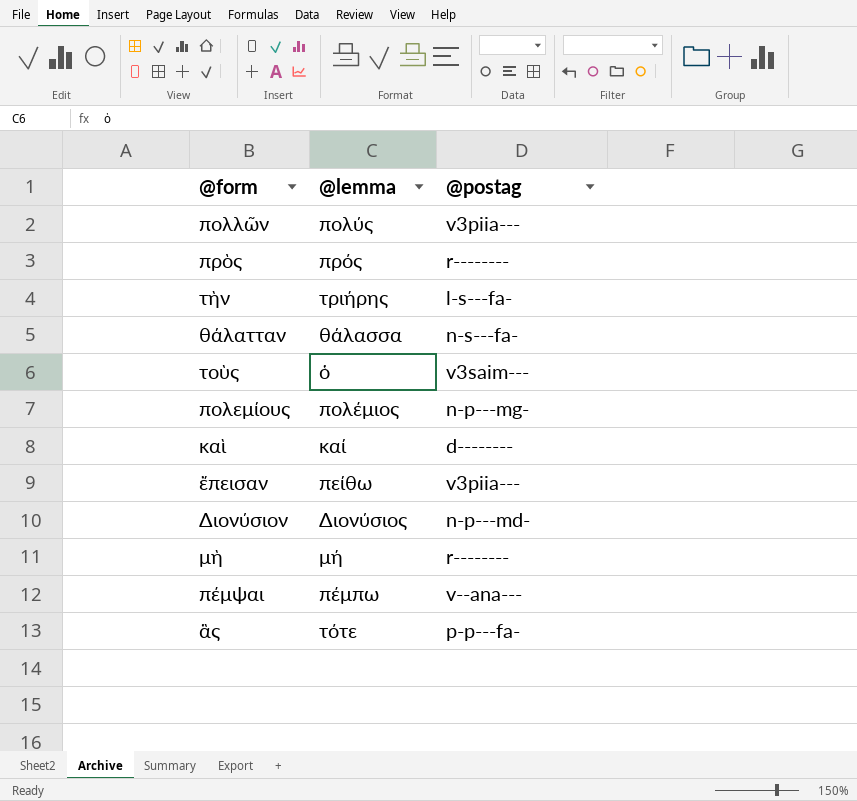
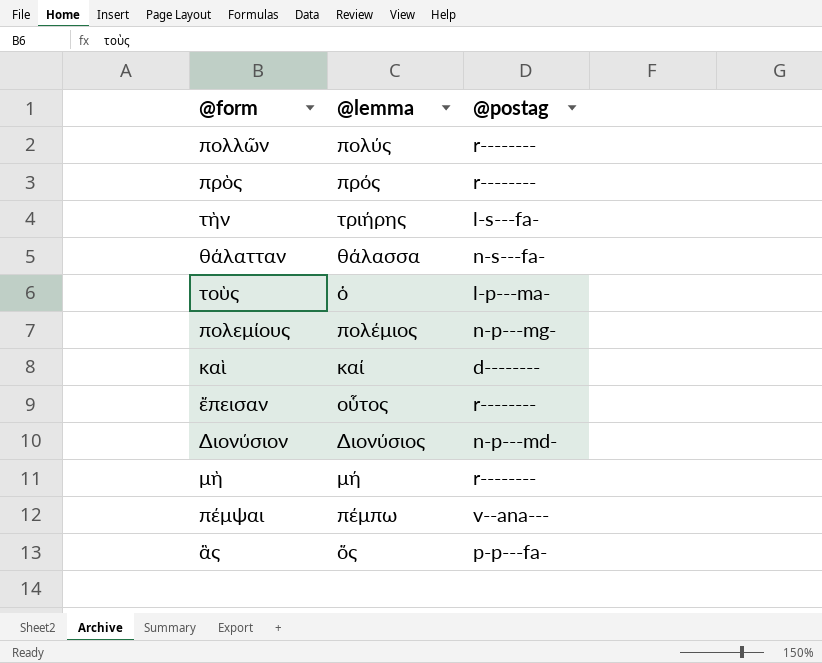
πολλῶν | @postag: v3piia--- -> r--------
τοὺς | @postag: v3saim--- -> l-p---ma-
ἔπεισαν | @lemma: πείθω -> οὗτος
ἔπεισαν | @postag: v3piia--- -> r--------
ἃς | @lemma: τότε -> ὅς

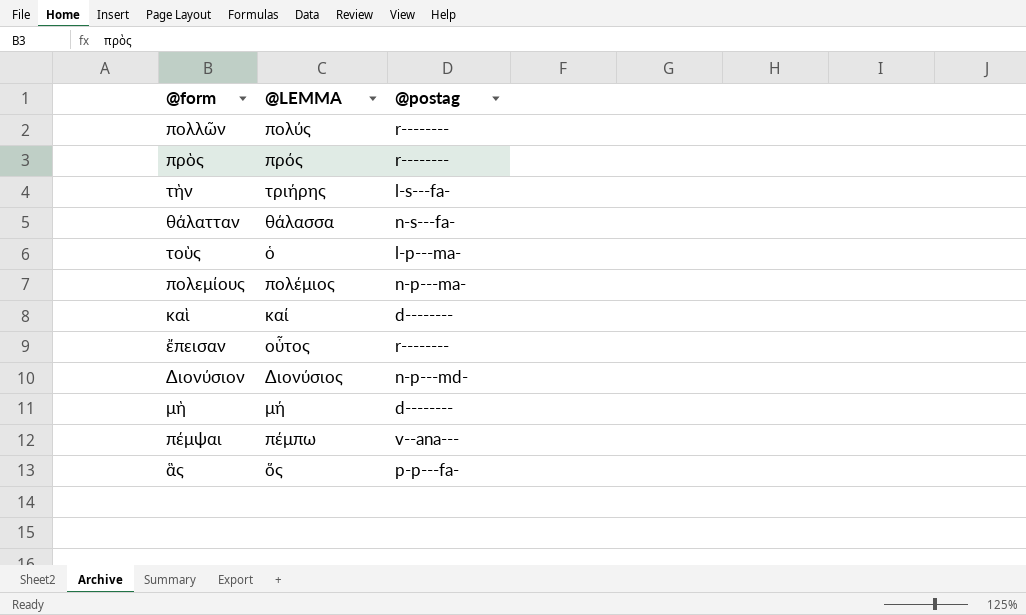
column name: @lemma -> @LEMMA
πολεμίους | @postag: n-p---mg- -> n-p---ma-
μὴ | @postag: r-------- -> d--------

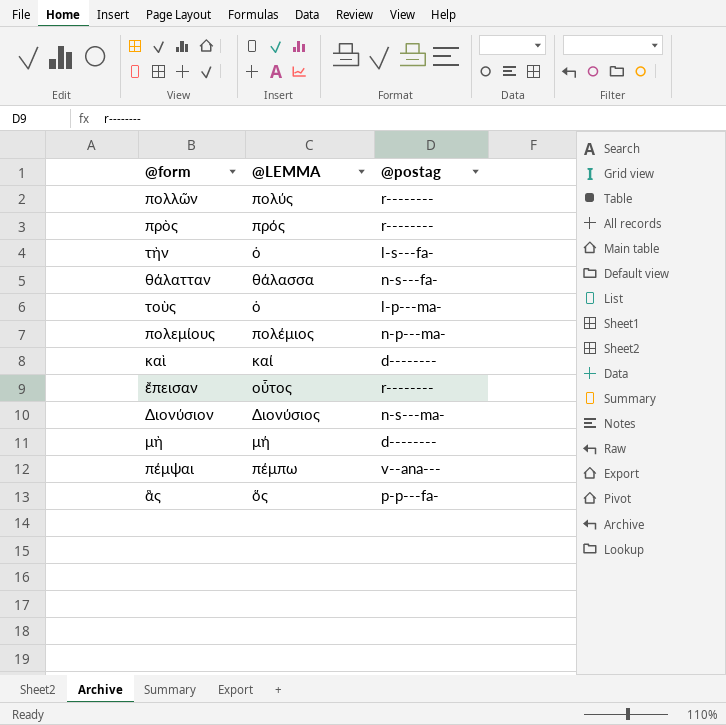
τὴν | @LEMMA: τριήρης -> ὁ
Διονύσιον | @postag: n-p---md- -> n-s---ma-

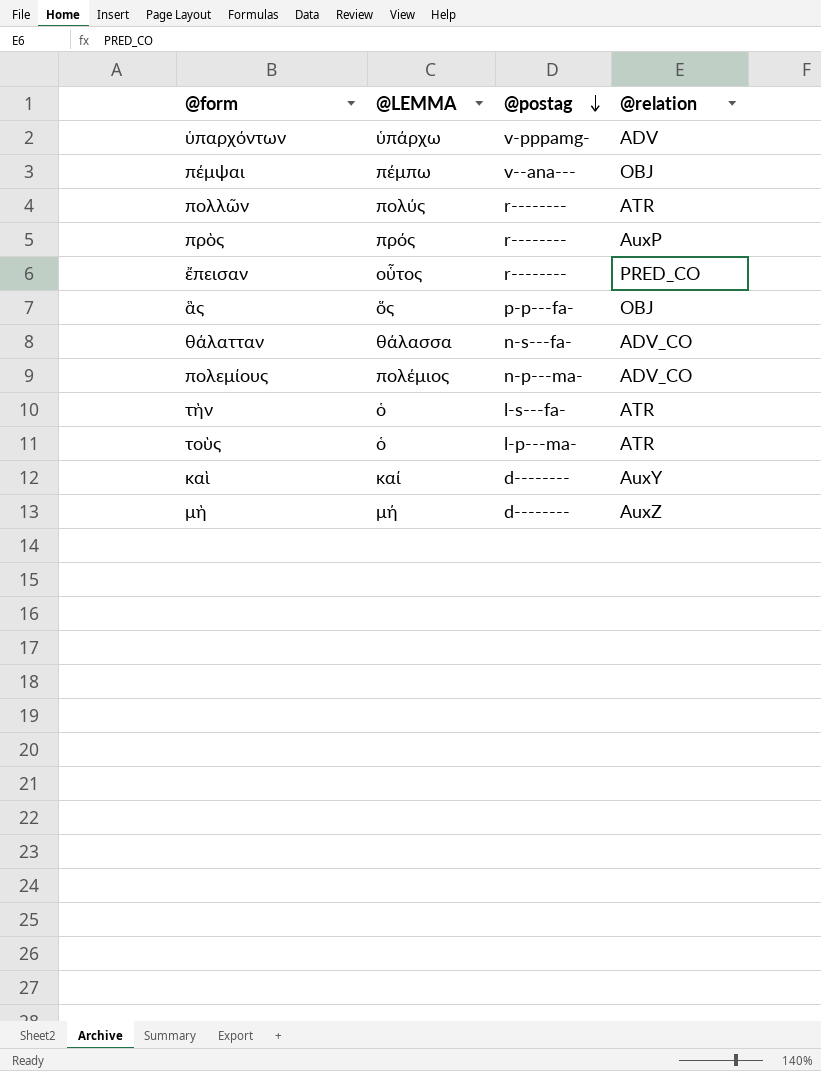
row order: none -> @postag descending
column @relation | position: none -> 4
row Διονύσιον: Διονύσιος | n-s---ma- -> none
row ὑπαρχόντων: none -> ὑπάρχω | v-pppamg- | ADV

